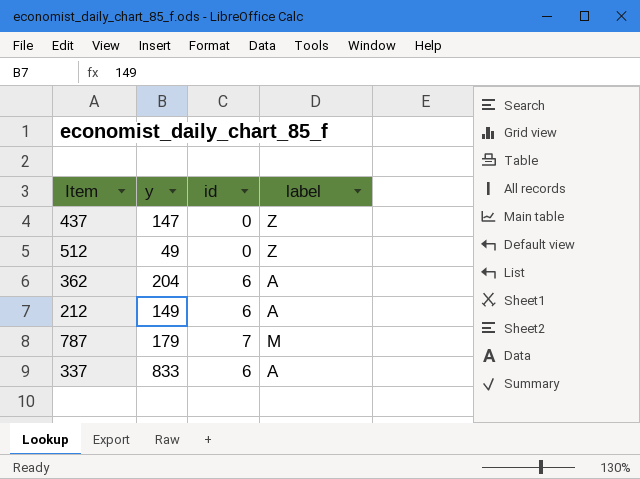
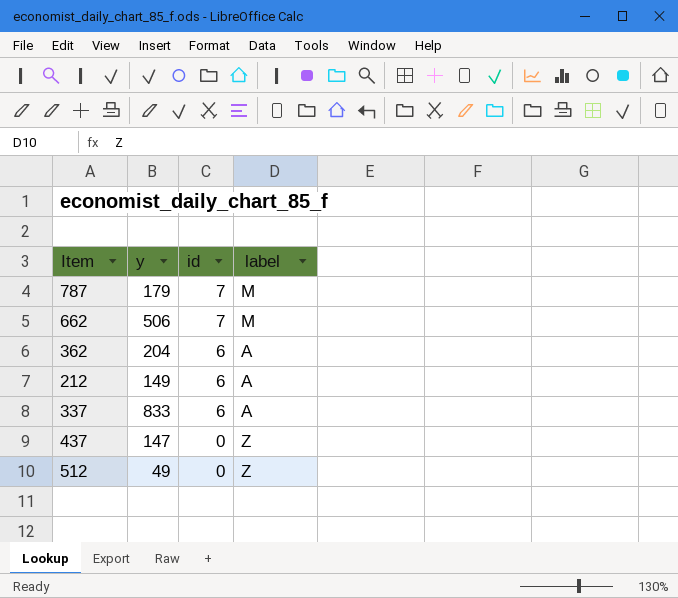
row order: none -> id descending
row 662: none -> 506 | 7 | M

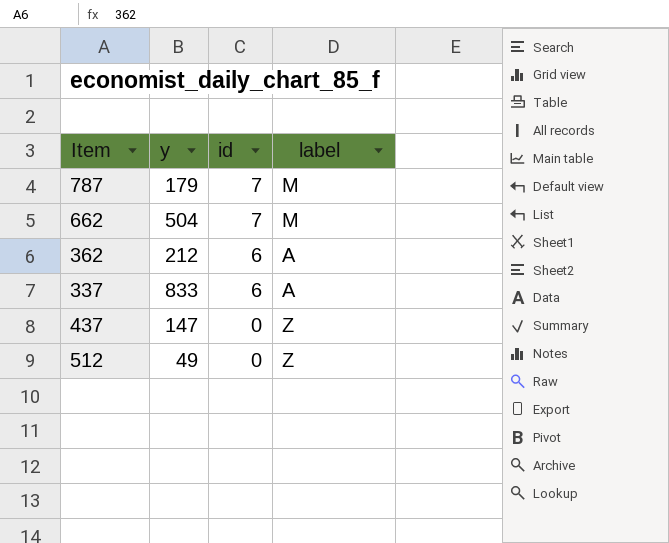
row 212: 149 | 6 | A -> none
662 | y: 506 -> 504
362 | y: 204 -> 212

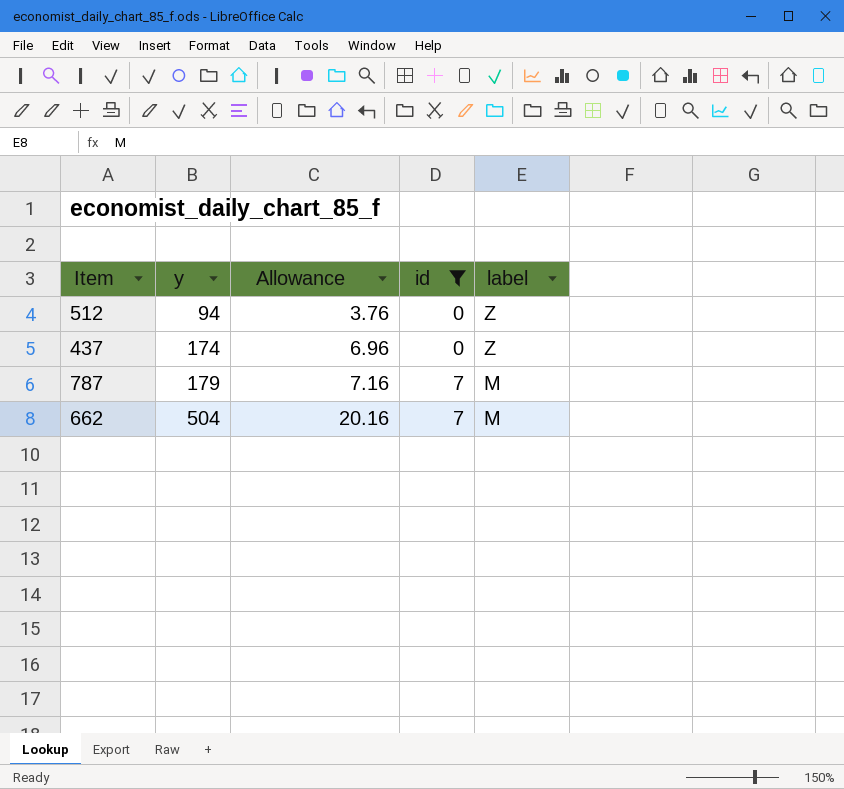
filter: none -> id != 6
row order: id descending -> y ascending
column Allowance | formula: none -> [y] * 0.04
512 | y: 49 -> 94
437 | y: 147 -> 174

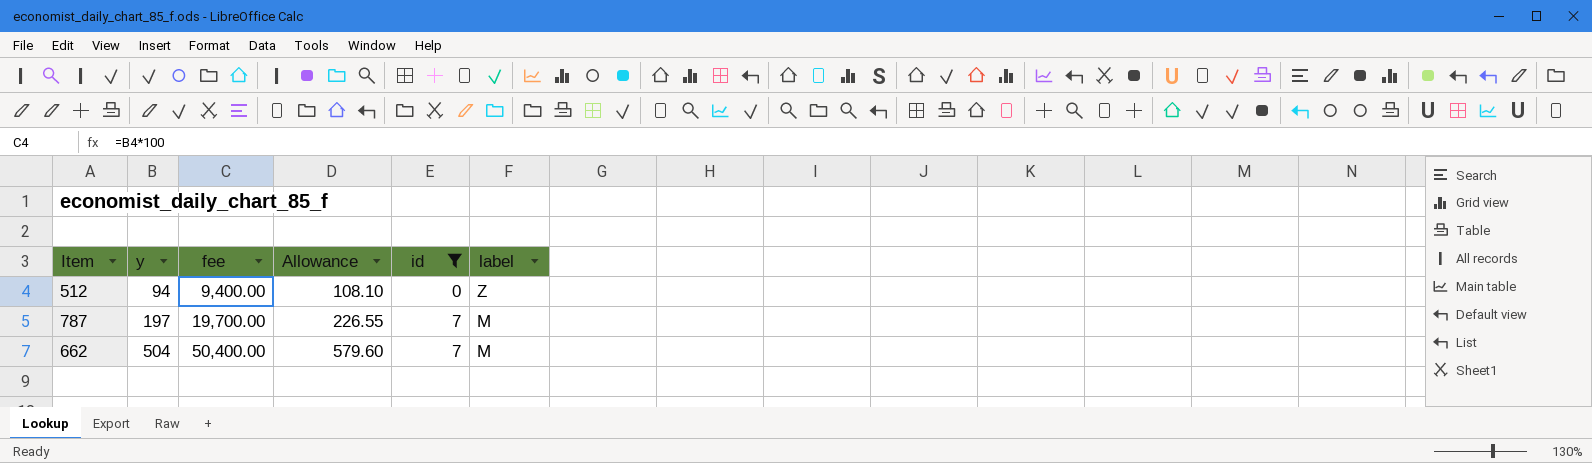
column fee | formula: none -> [y] * 100
column Allowance | formula: [y] * 0.04 -> [y] * 1.15
row 437: 174 | 6.96 | 0 | Z -> none
787 | y: 179 -> 197

